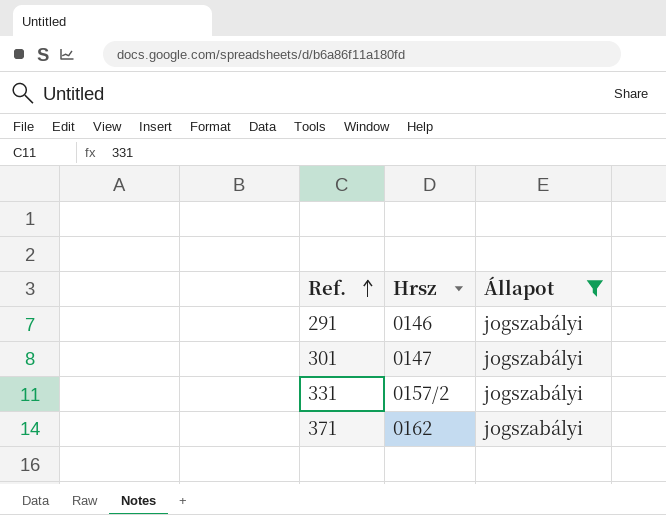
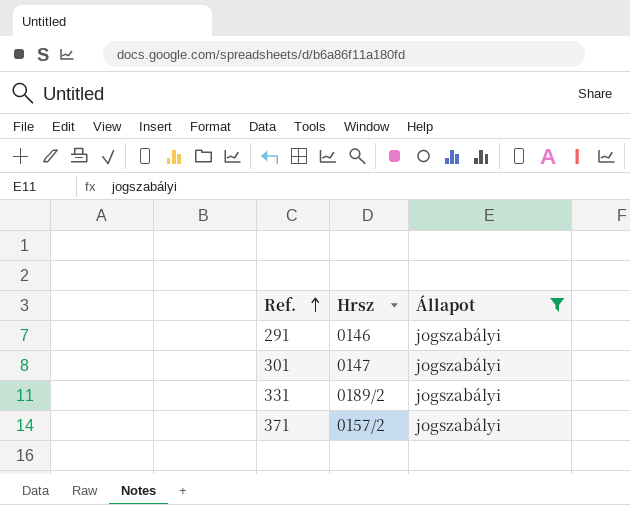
331 | Hrsz: 0157/2 -> 0189/2
371 | Hrsz: 0162 -> 0157/2

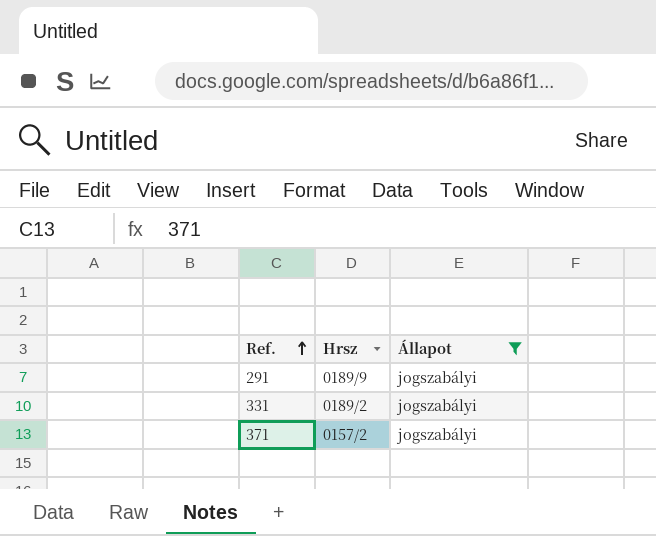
row 301: 0147 | jogszabályi -> none
291 | Hrsz: 0146 -> 0189/9

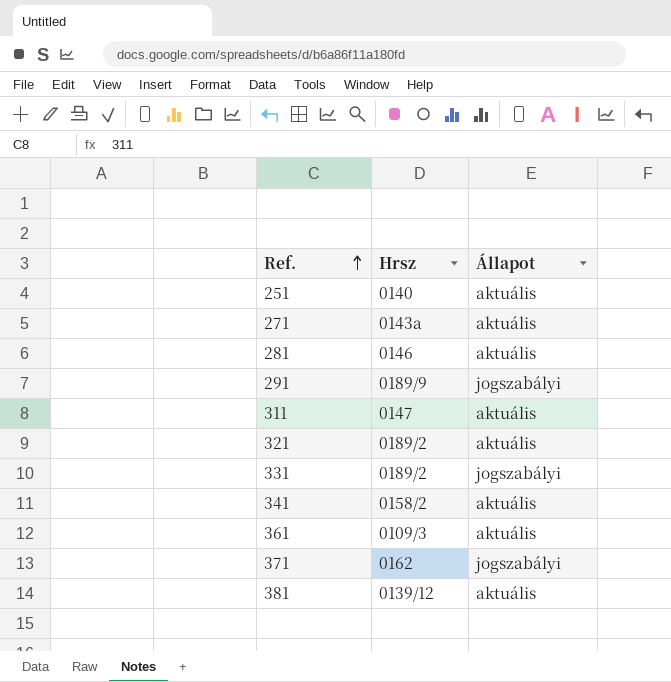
filter: Állapot = jogszabályi -> none
371 | Hrsz: 0157/2 -> 0162

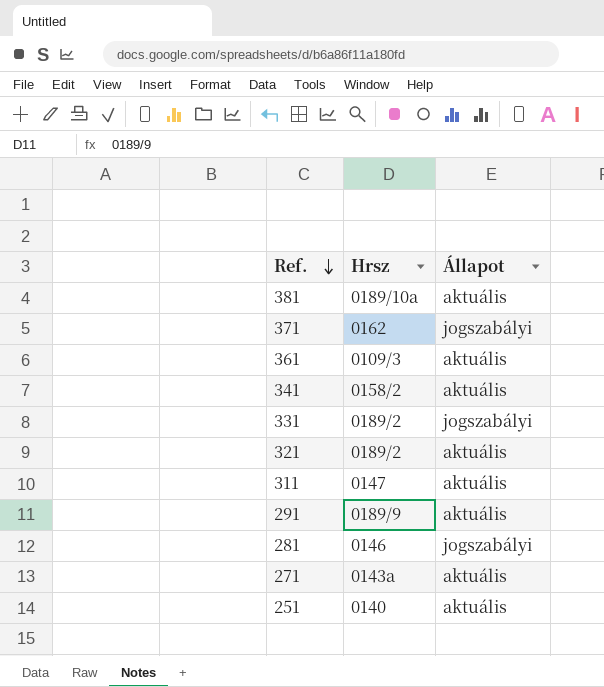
row order: Ref. ascending -> Ref. descending
381 | Hrsz: 0139/12 -> 0189/10a
291 | Állapot: jogszabályi -> aktuális
281 | Állapot: aktuális -> jogszabályi

